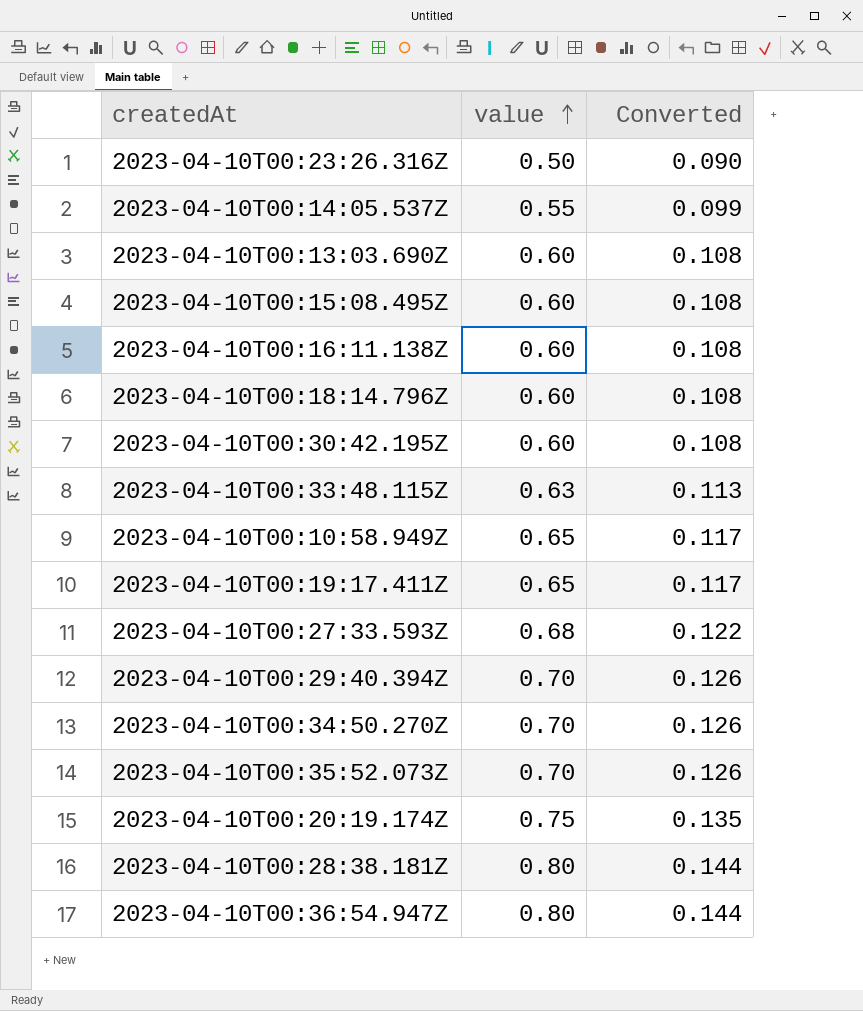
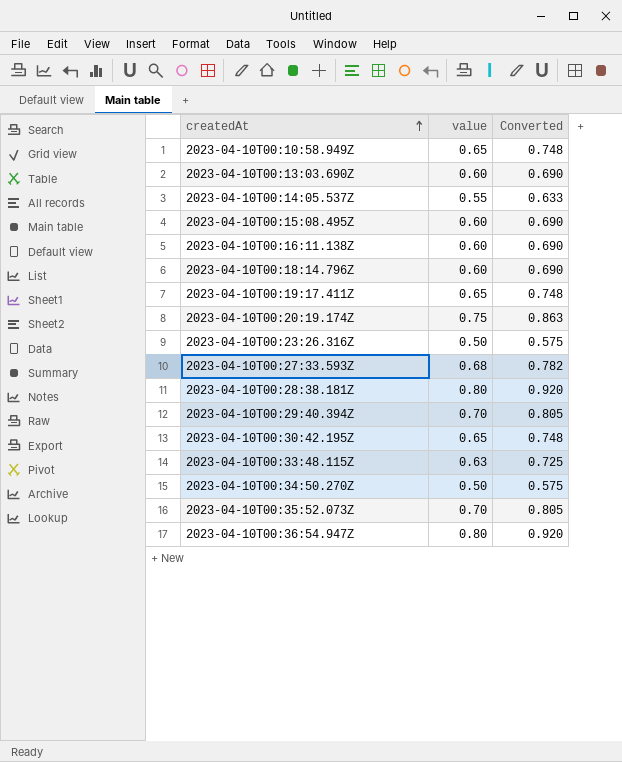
row order: value ascending -> createdAt ascending
column Converted | formula: [value] * 0.18 -> [value] * 1.15
2023-04-10T00:30:42.195Z | value: 0.60 -> 0.65
2023-04-10T00:34:50.270Z | value: 0.70 -> 0.50

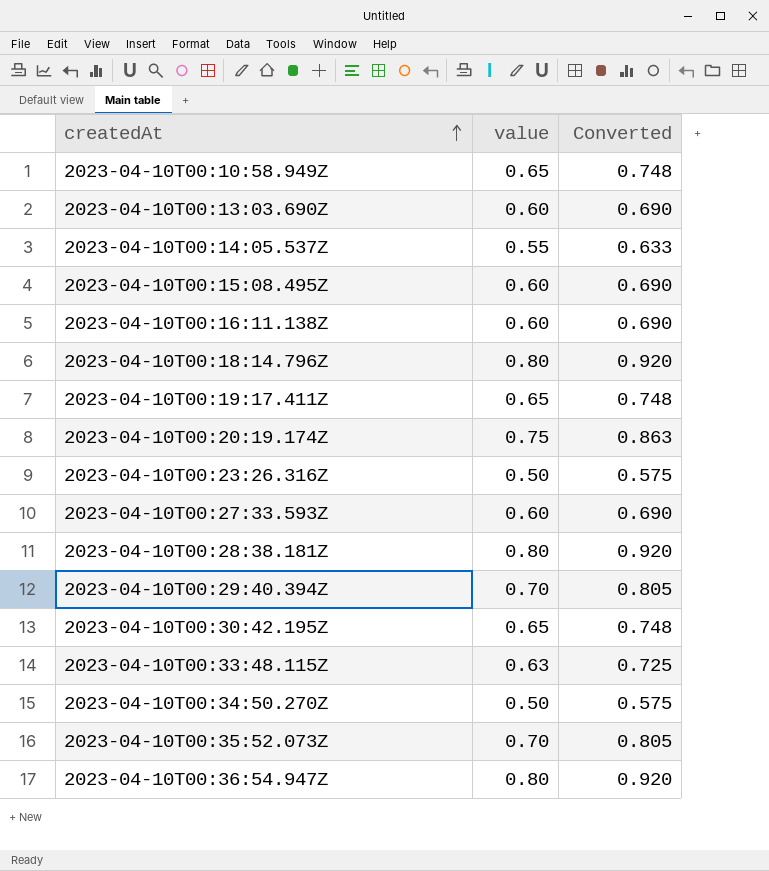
2023-04-10T00:18:14.796Z | value: 0.60 -> 0.80
2023-04-10T00:18:14.796Z | Converted: 0.690 -> 0.920
2023-04-10T00:27:33.593Z | value: 0.68 -> 0.60
2023-04-10T00:27:33.593Z | Converted: 0.782 -> 0.690

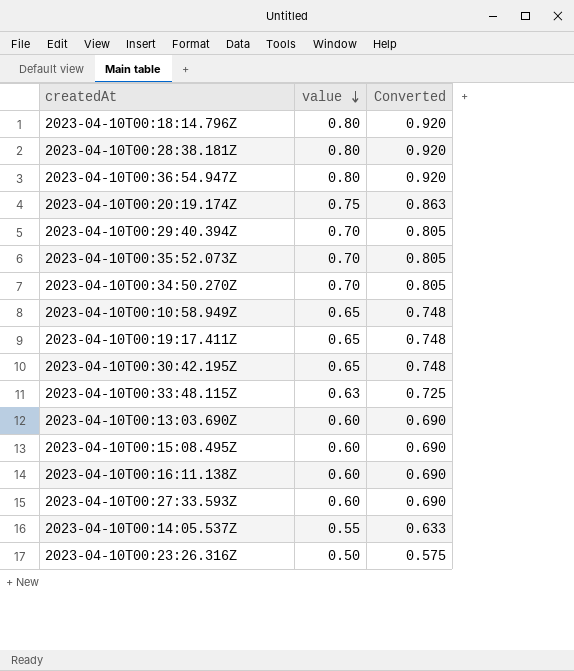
row order: createdAt ascending -> value descending
2023-04-10T00:34:50.270Z | value: 0.50 -> 0.70
2023-04-10T00:34:50.270Z | Converted: 0.575 -> 0.805

